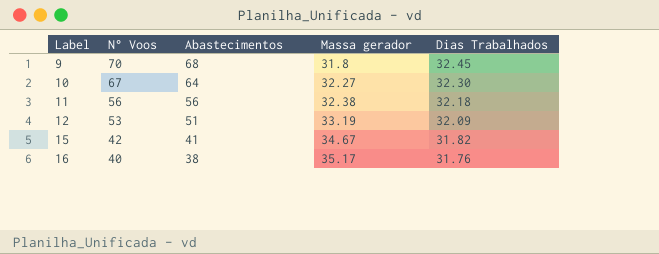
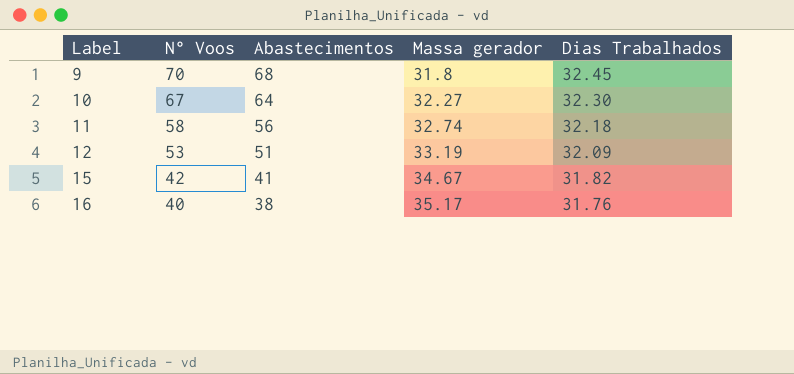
11 | N° Voos: 56 -> 58
11 | Massa gerador: 32.38 -> 32.74

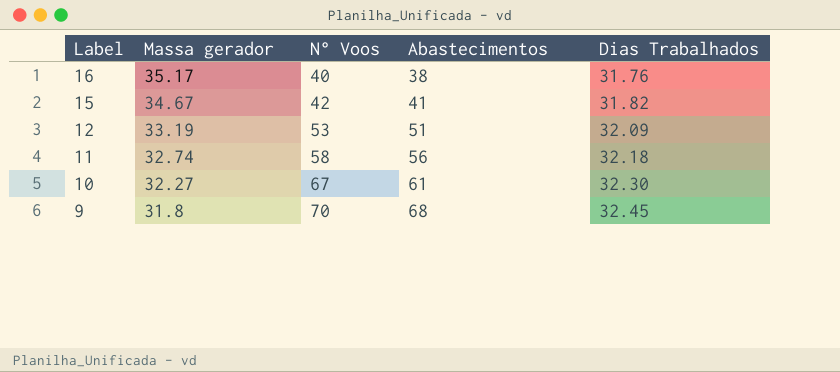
row order: Label ascending -> Label descending
column Massa gerador | position: 4 -> 2
10 | Abastecimentos: 64 -> 61

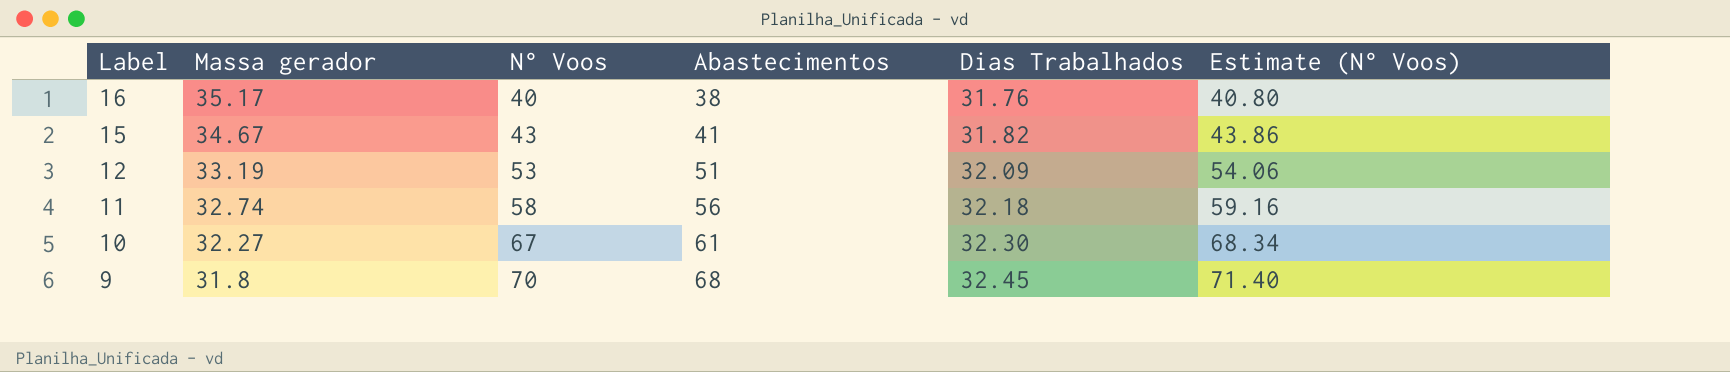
column Estimate (N° Voos) | formula: none -> [N° Voos] * 1.02
15 | N° Voos: 42 -> 43

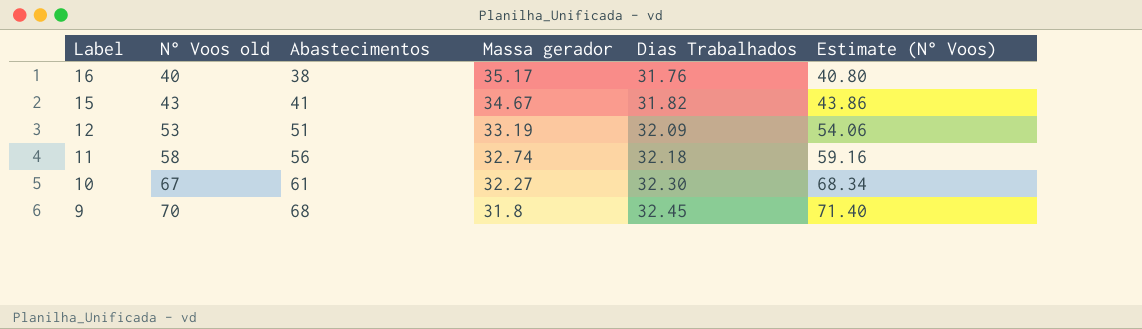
column name: N° Voos -> N° Voos old
column Massa gerador | position: 2 -> 4

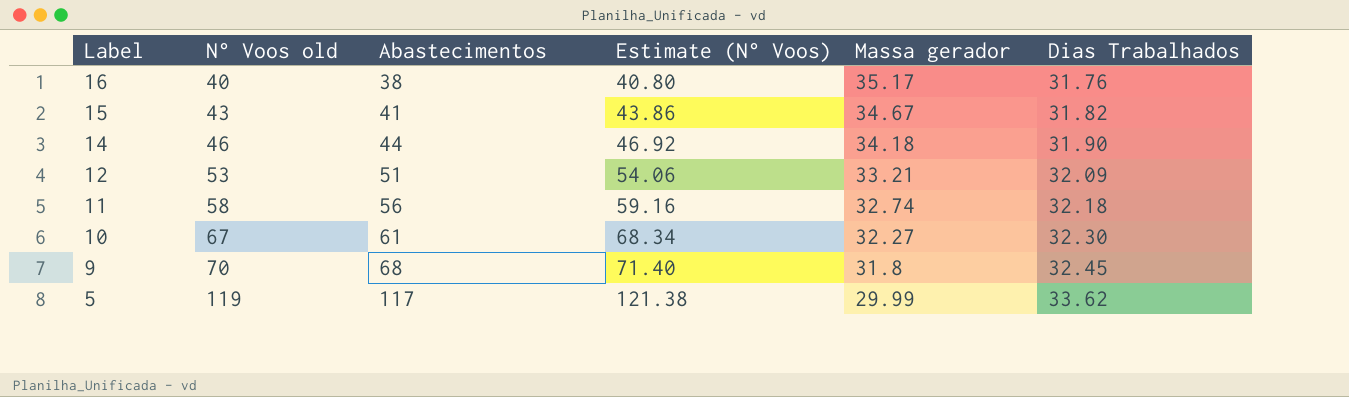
column Estimate (N° Voos) | position: 6 -> 4
row 14: none -> 46 | 44 | 46.92 | 34.18 | 31.90
12 | Massa gerador: 33.19 -> 33.21
row 5: none -> 119 | 117 | 121.38 | 29.99 | 33.62

